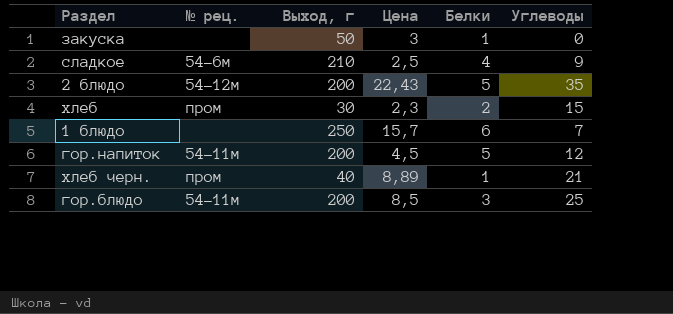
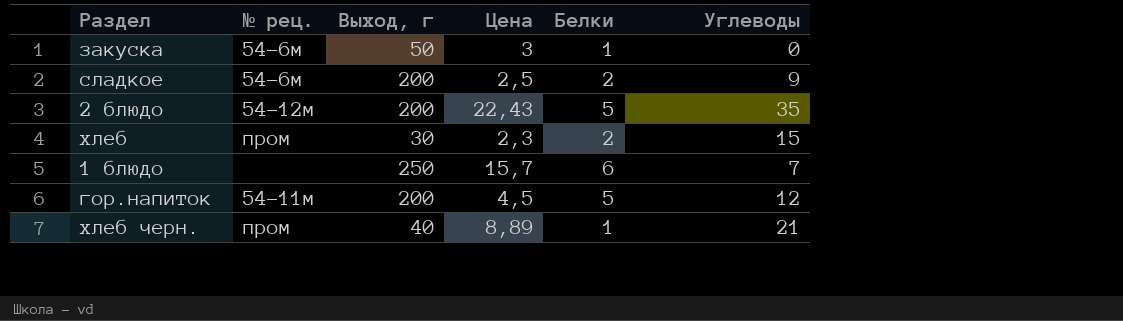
row гор.блюдо: 54-11м | 200 | 8,5 | 3 | 25 -> none
закуска | № рец.: none -> 54-6м
сладкое | Выход, г: 210 -> 200
сладкое | Белки: 4 -> 2

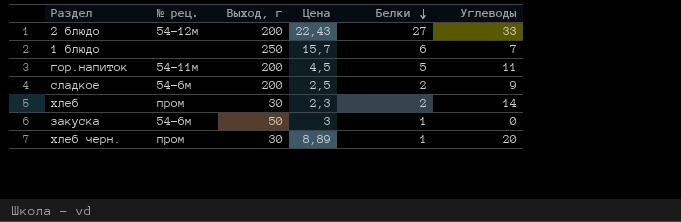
row order: none -> Белки descending
2 блюдо | Белки: 5 -> 27
2 блюдо | Углеводы: 35 -> 33
гор.напиток | Углеводы: 12 -> 11
хлеб | Углеводы: 15 -> 14
хлеб черн. | Выход, г: 40 -> 30
хлеб черн. | Углеводы: 21 -> 20

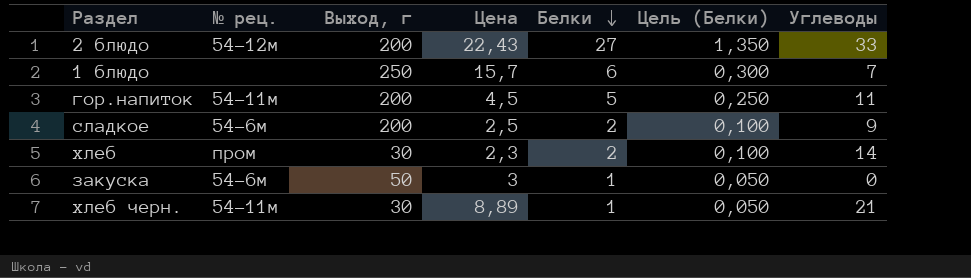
column Цель (Белки) | formula: none -> [Белки] * 0,05
хлеб черн. | № рец.: пром -> 54-11м
хлеб черн. | Углеводы: 20 -> 21

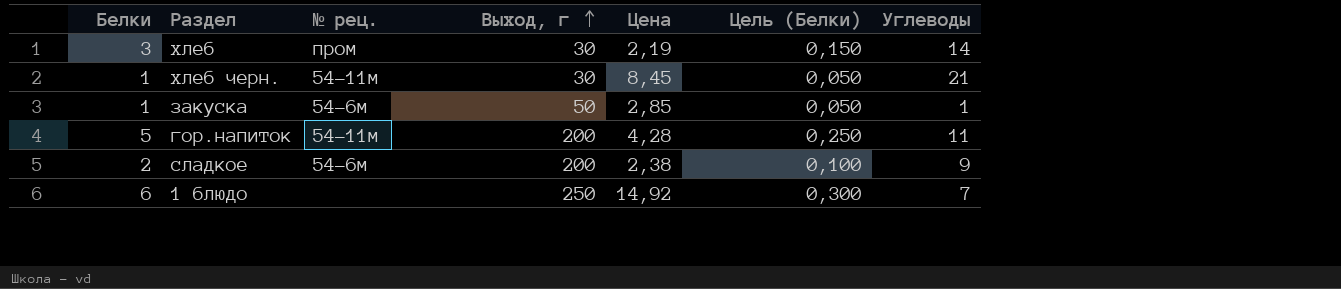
row order: Белки descending -> Выход, г ascending
column Белки | position: 5 -> 1
row 2 блюдо: 54-12м | 200 | 22,43 | 27 | 1,350 | 33 -> none
хлеб | Белки: 2 -> 3
хлеб | Цена: 2,3 -> 2,19
хлеб | Цель (Белки): 0,100 -> 0,150
хлеб черн. | Цена: 8,89 -> 8,45
закуска | Цена: 3 -> 2,85
закуска | Углеводы: 0 -> 1
гор.напиток | Цена: 4,5 -> 4,28
сладкое | Цена: 2,5 -> 2,38
1 блюдо | Цена: 15,7 -> 14,92

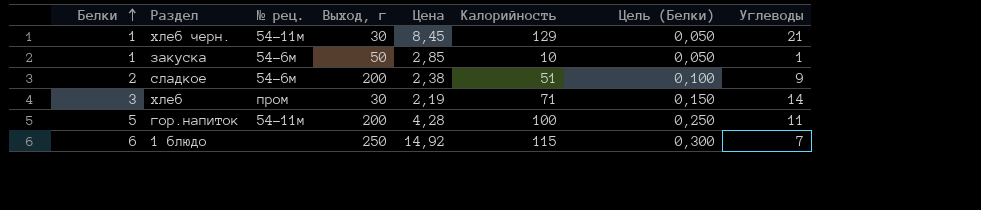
row order: Выход, г ascending -> Белки ascending
column Калорийность | position: none -> 6

